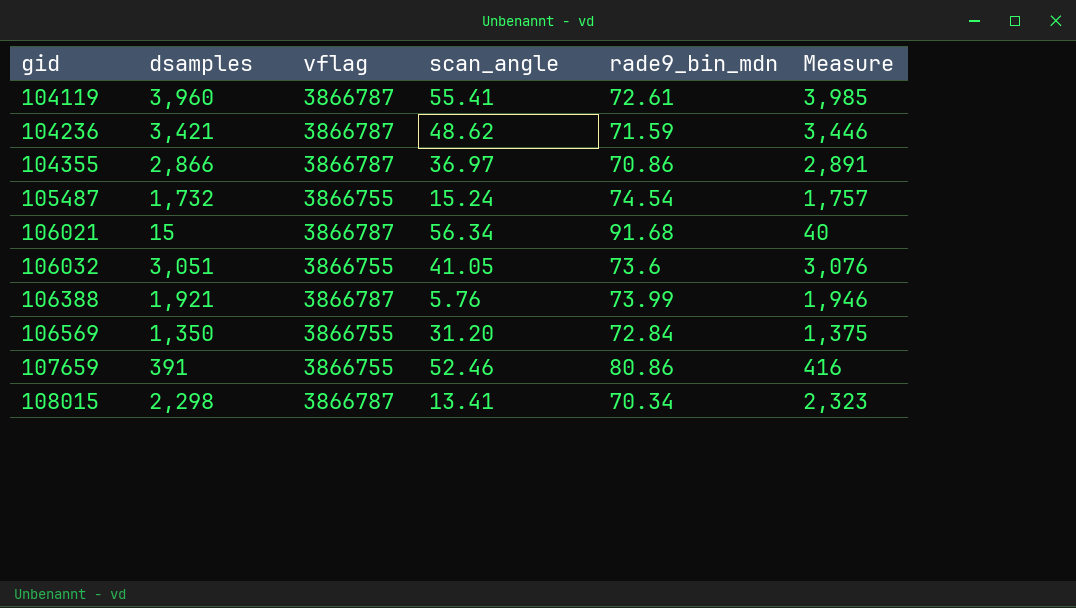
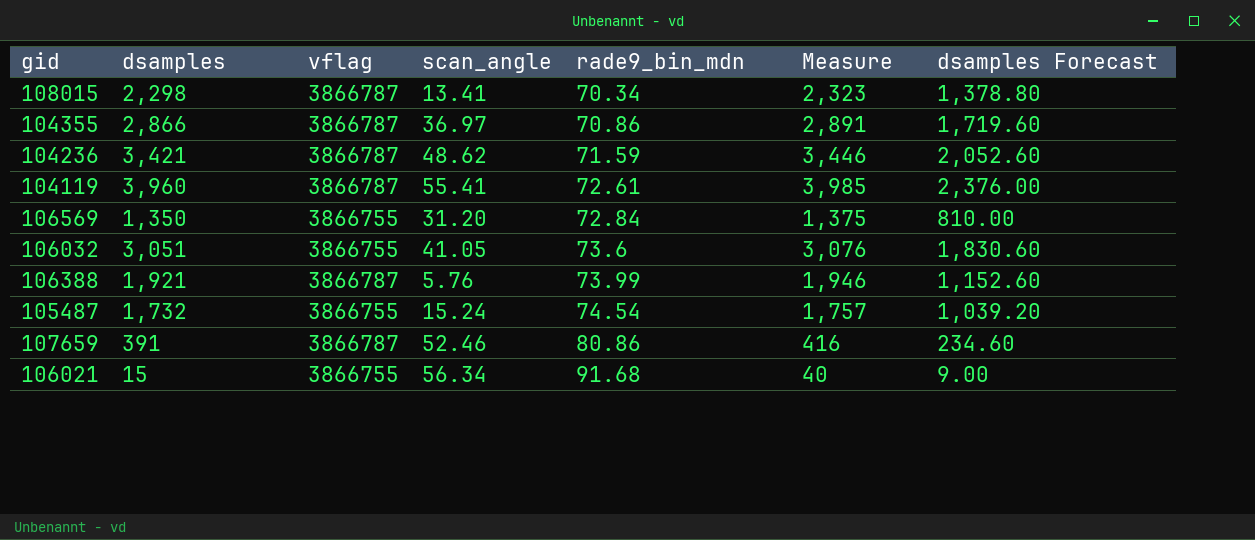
row order: gid ascending -> rade9_bin_mdn ascending
column dsamples Forecast | formula: none -> [dsamples] * 0.6
107659 | vflag: 3866755 -> 3866787
106021 | vflag: 3866787 -> 3866755

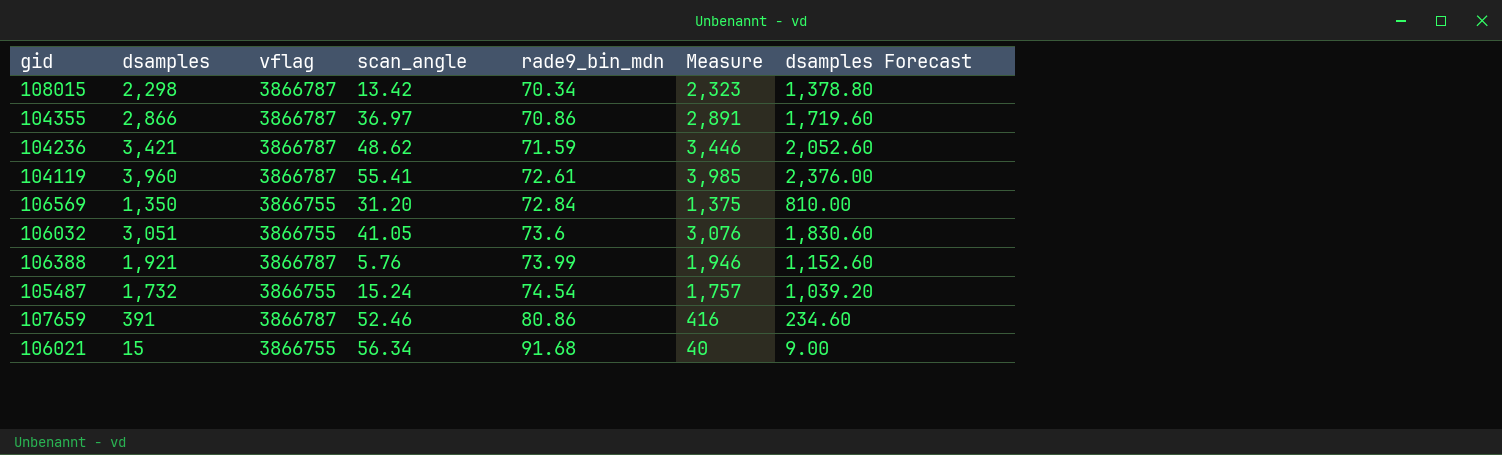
108015 | scan_angle: 13.41 -> 13.42

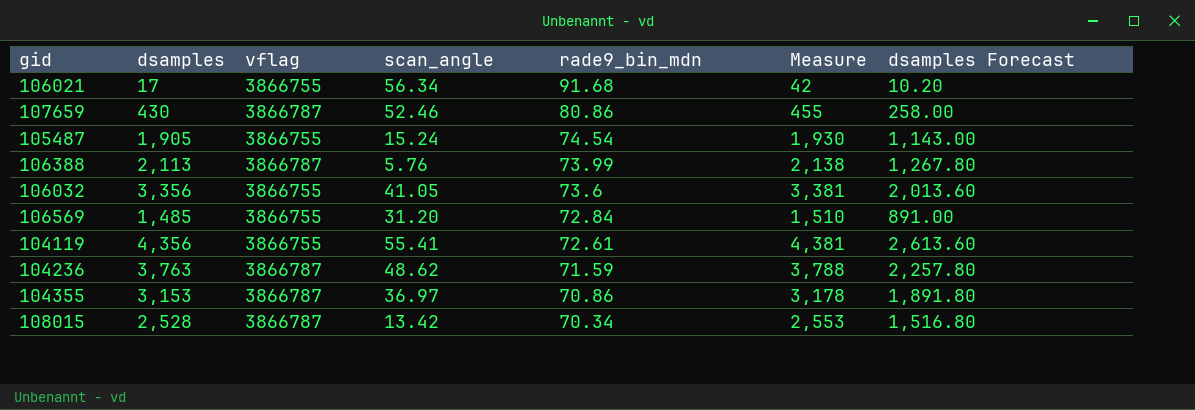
row order: rade9_bin_mdn ascending -> rade9_bin_mdn descending
106021 | dsamples: 15 -> 17
106021 | Measure: 40 -> 42
106021 | dsamples Forecast: 9.00 -> 10.20
107659 | dsamples: 391 -> 430
107659 | Measure: 416 -> 455
107659 | dsamples Forecast: 234.60 -> 258.00
105487 | dsamples: 1,732 -> 1,905
105487 | Measure: 1,757 -> 1,930
105487 | dsamples Forecast: 1,039.20 -> 1,143.00
106388 | dsamples: 1,921 -> 2,113
106388 | Measure: 1,946 -> 2,138
106388 | dsamples Forecast: 1,152.60 -> 1,267.80
106032 | dsamples: 3,051 -> 3,356
106032 | Measure: 3,076 -> 3,381
106032 | dsamples Forecast: 1,830.60 -> 2,013.60
106569 | dsamples: 1,350 -> 1,485
106569 | Measure: 1,375 -> 1,510
106569 | dsamples Forecast: 810.00 -> 891.00
104119 | dsamples: 3,960 -> 4,356
104119 | vflag: 3866787 -> 3866755
104119 | Measure: 3,985 -> 4,381
104119 | dsamples Forecast: 2,376.00 -> 2,613.60
104236 | dsamples: 3,421 -> 3,763
104236 | Measure: 3,446 -> 3,788
104236 | dsamples Forecast: 2,052.60 -> 2,257.80
104355 | dsamples: 2,866 -> 3,153
104355 | Measure: 2,891 -> 3,178
104355 | dsamples Forecast: 1,719.60 -> 1,891.80
108015 | dsamples: 2,298 -> 2,528
108015 | Measure: 2,323 -> 2,553
108015 | dsamples Forecast: 1,378.80 -> 1,516.80

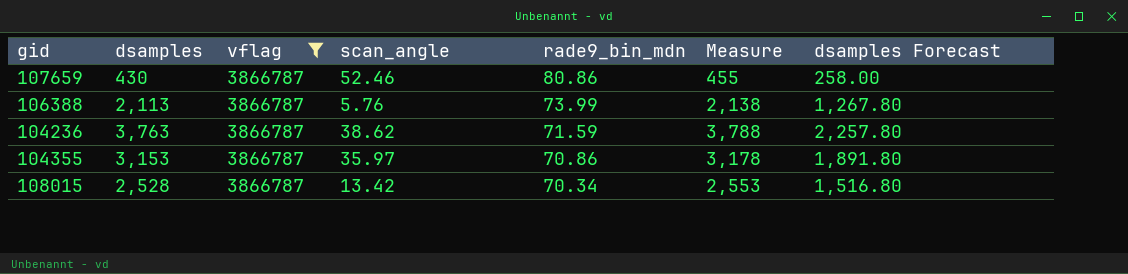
filter: none -> vflag = 3866787
104236 | scan_angle: 48.62 -> 38.62
104355 | scan_angle: 36.97 -> 35.97

